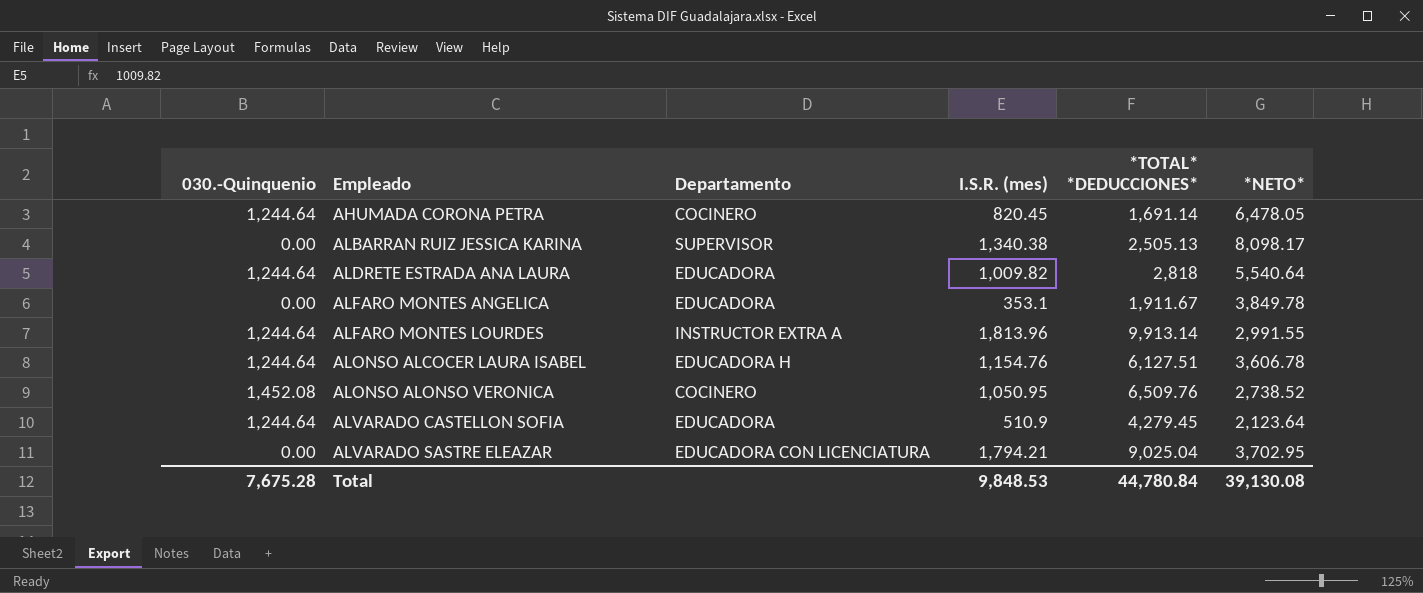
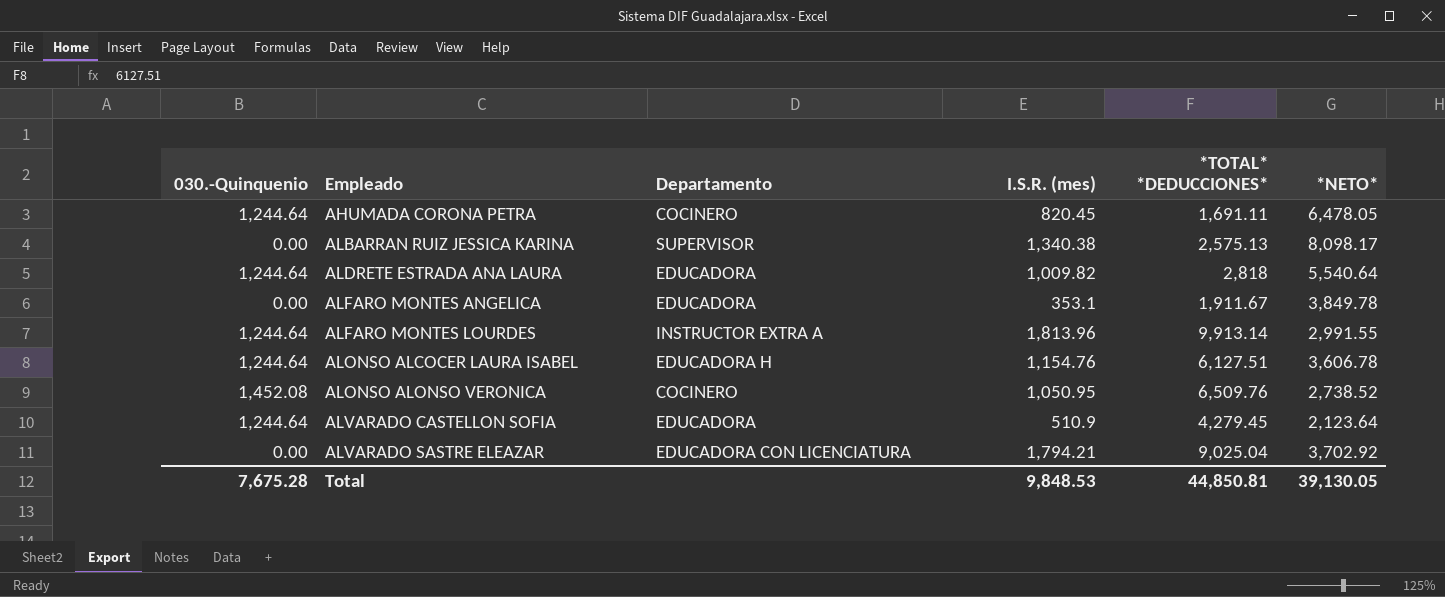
AHUMADA CORONA PETRA | *TOTAL* *DEDUCCIONES*: 1,691.14 -> 1,691.11
ALBARRAN RUIZ JESSICA KARINA | *TOTAL* *DEDUCCIONES*: 2,505.13 -> 2,575.13
ALVARADO SASTRE ELEAZAR | *NETO*: 3,702.95 -> 3,702.92
Total | *TOTAL* *DEDUCCIONES*: 44,780.84 -> 44,850.81
Total | *NETO*: 39,130.08 -> 39,130.05

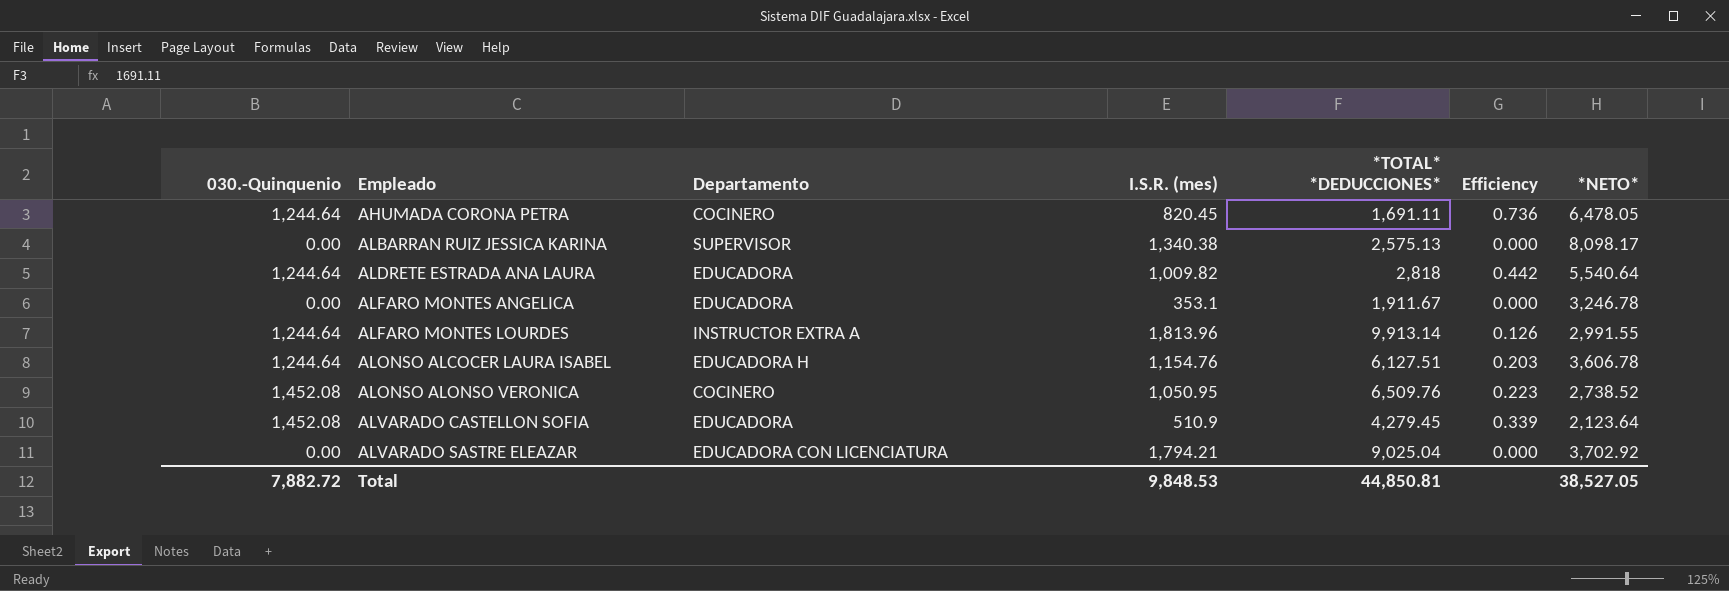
column Efficiency | formula: none -> [030.-Quinquenio] / [*TOTAL* *DEDUCCIONES*]
ALFARO MONTES ANGELICA | *NETO*: 3,849.78 -> 3,246.78
ALVARADO CASTELLON SOFIA | 030.-Quinquenio: 1,244.64 -> 1,452.08
Total | 030.-Quinquenio: 7,675.28 -> 7,882.72
Total | *NETO*: 39,130.05 -> 38,527.05

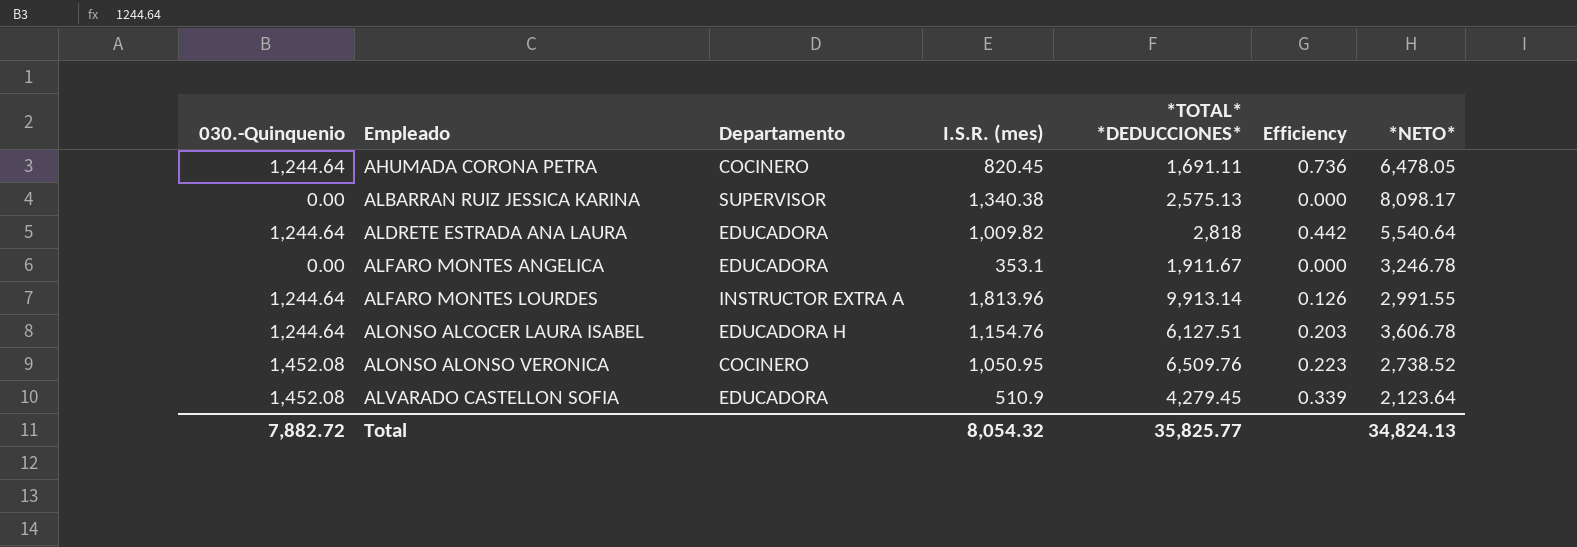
row ALVARADO SASTRE ELEAZAR: 0.00 | EDUCADORA CON LICENCIATURA | 1,794.21 | 9,025.04 | 0.000 | 3,702.92 -> none
Total | I.S.R. (mes): 9,848.53 -> 8,054.32
Total | *TOTAL* *DEDUCCIONES*: 44,850.81 -> 35,825.77
Total | *NETO*: 38,527.05 -> 34,824.13

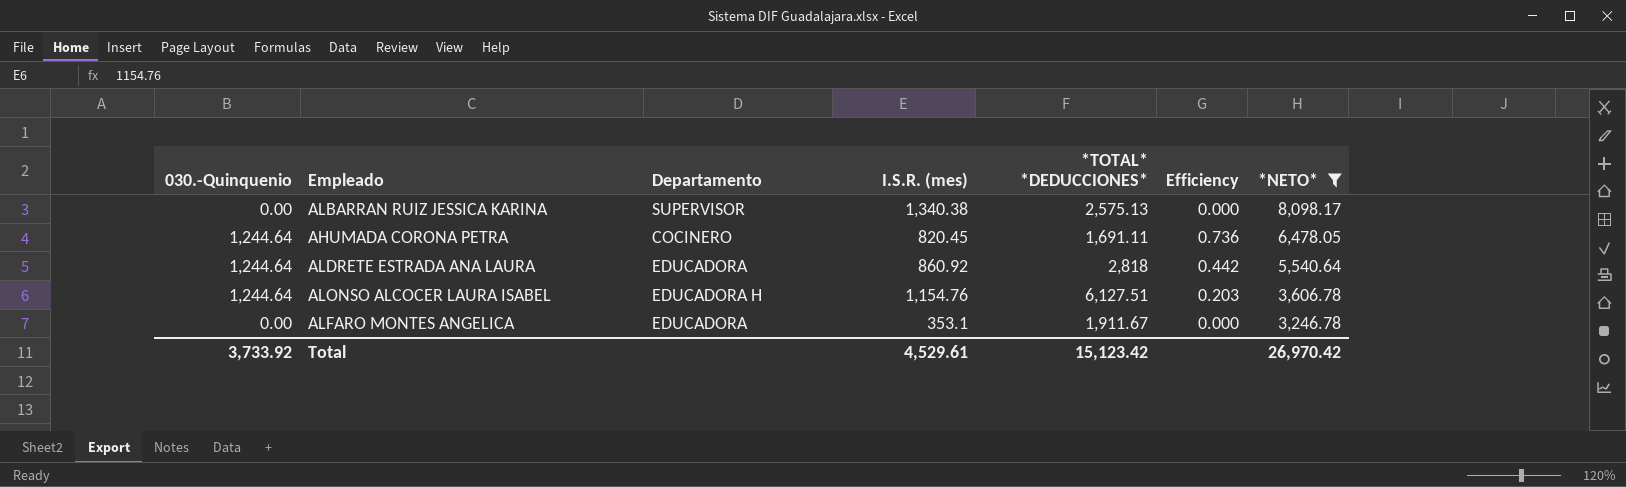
filter: none -> *NETO* >= 3,246.78
row order: Empleado ascending -> *NETO* descending
ALDRETE ESTRADA ANA LAURA | I.S.R. (mes): 1,009.82 -> 860.92
Total | 030.-Quinquenio: 7,882.72 -> 3,733.92
Total | I.S.R. (mes): 8,054.32 -> 4,529.61
Total | *TOTAL* *DEDUCCIONES*: 35,825.77 -> 15,123.42
Total | *NETO*: 34,824.13 -> 26,970.42

